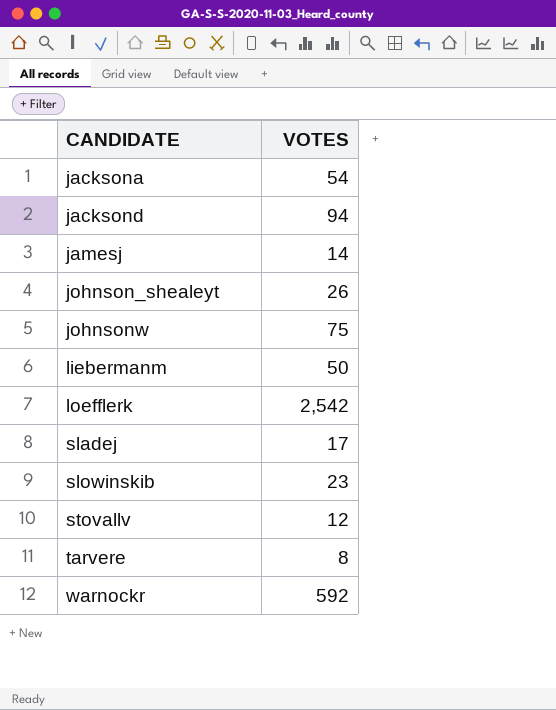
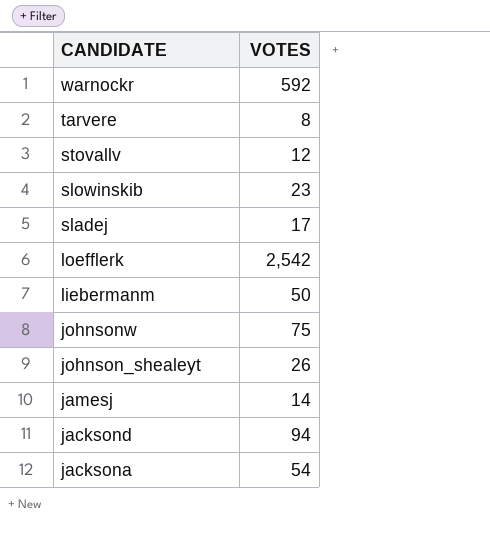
row order: CANDIDATE ascending -> CANDIDATE descending

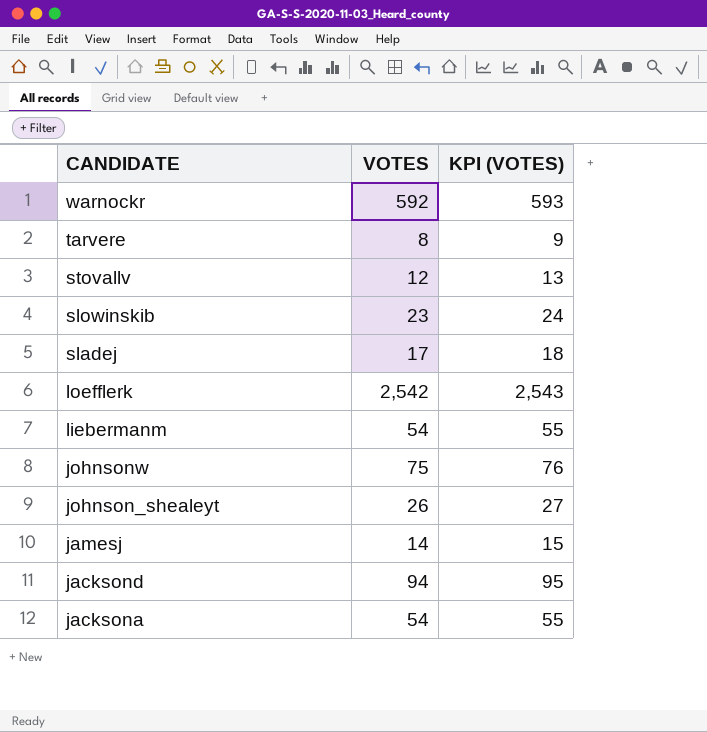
column KPI (VOTES) | formula: none -> [VOTES] + 1
liebermanm | VOTES: 50 -> 54

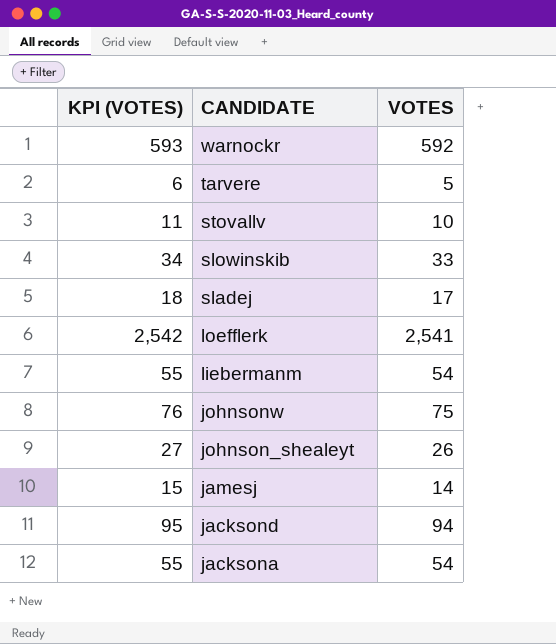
column KPI (VOTES) | position: 3 -> 1
tarvere | KPI (VOTES): 9 -> 6
tarvere | VOTES: 8 -> 5
stovallv | KPI (VOTES): 13 -> 11
stovallv | VOTES: 12 -> 10
slowinskib | KPI (VOTES): 24 -> 34
slowinskib | VOTES: 23 -> 33
loefflerk | KPI (VOTES): 2,543 -> 2,542
loefflerk | VOTES: 2,542 -> 2,541

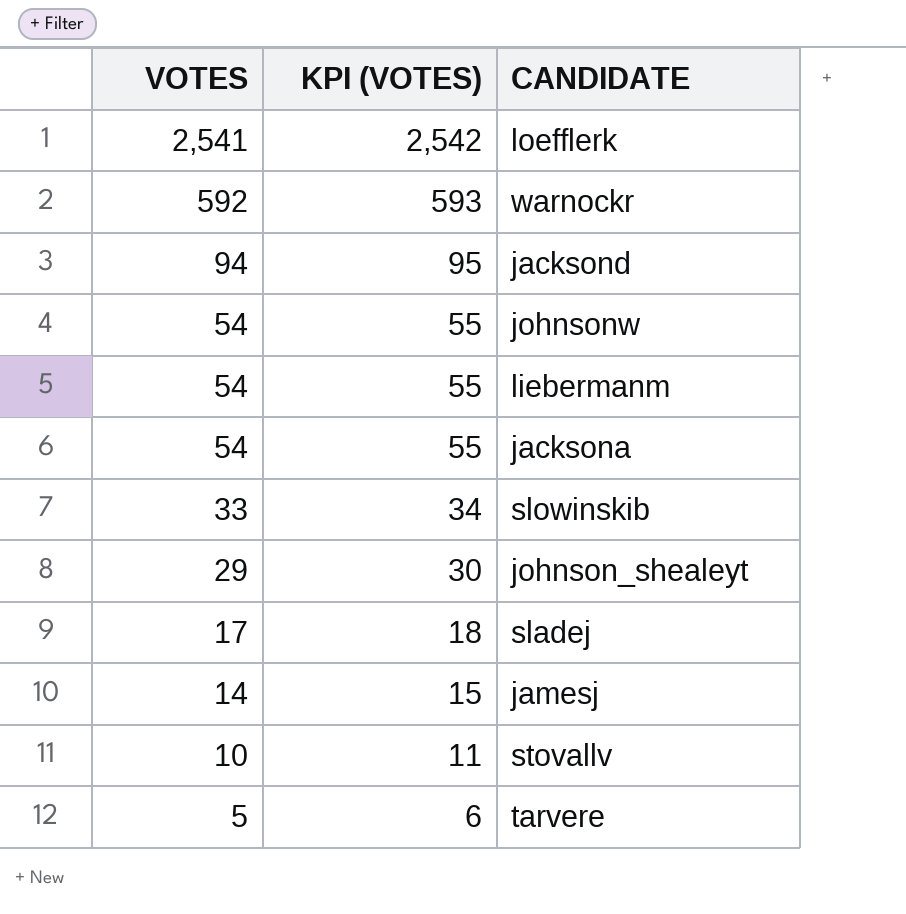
row order: CANDIDATE descending -> VOTES descending
column VOTES | position: 3 -> 1
johnsonw | VOTES: 75 -> 54
johnsonw | KPI (VOTES): 76 -> 55
johnson_shealeyt | VOTES: 26 -> 29
johnson_shealeyt | KPI (VOTES): 27 -> 30

